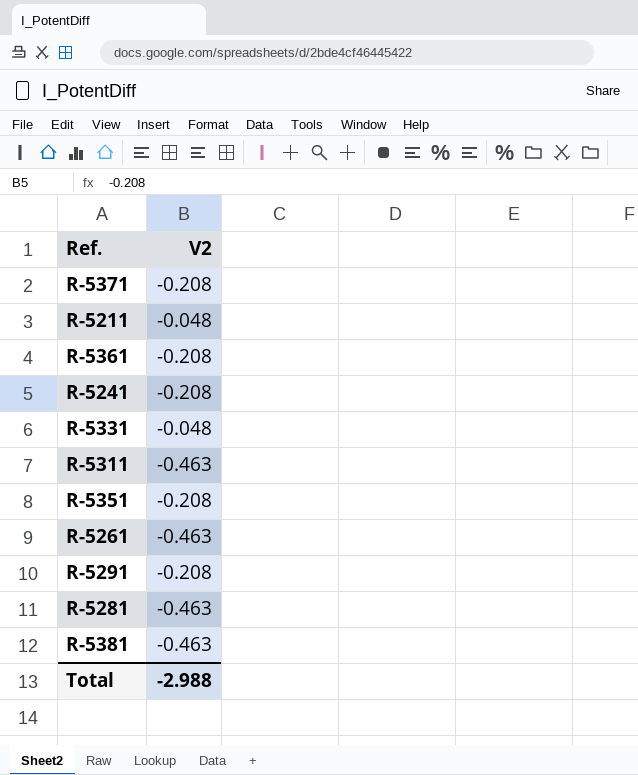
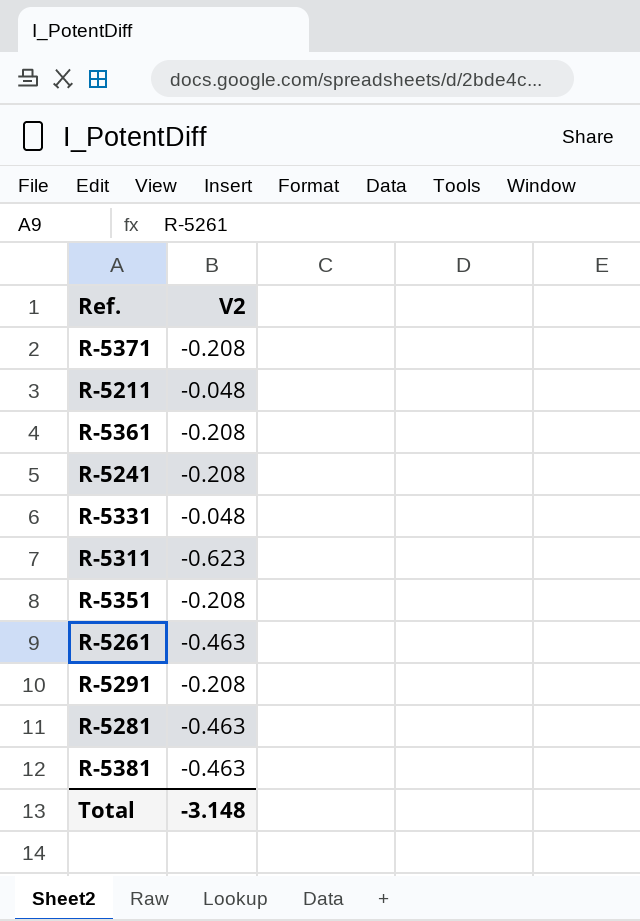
R-5311 | V2: -0.463 -> -0.623
Total | V2: -2.988 -> -3.148

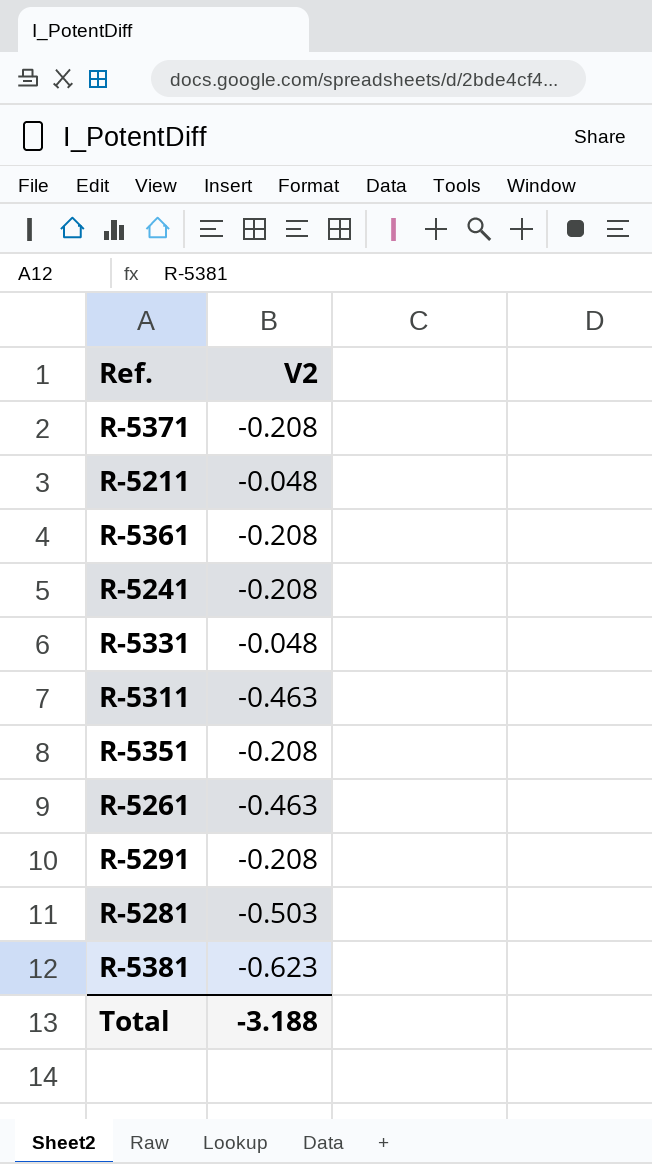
R-5311 | V2: -0.623 -> -0.463
R-5281 | V2: -0.463 -> -0.503
R-5381 | V2: -0.463 -> -0.623
Total | V2: -3.148 -> -3.188

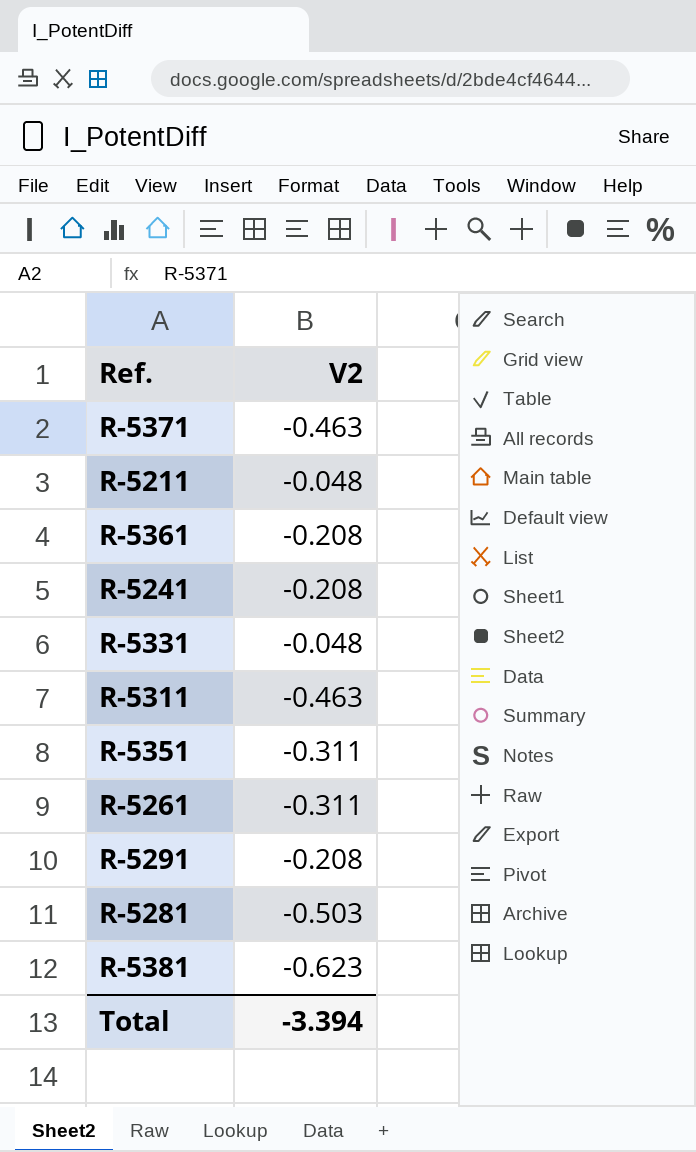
R-5371 | V2: -0.208 -> -0.463
R-5351 | V2: -0.208 -> -0.311
R-5261 | V2: -0.463 -> -0.311
Total | V2: -3.188 -> -3.394

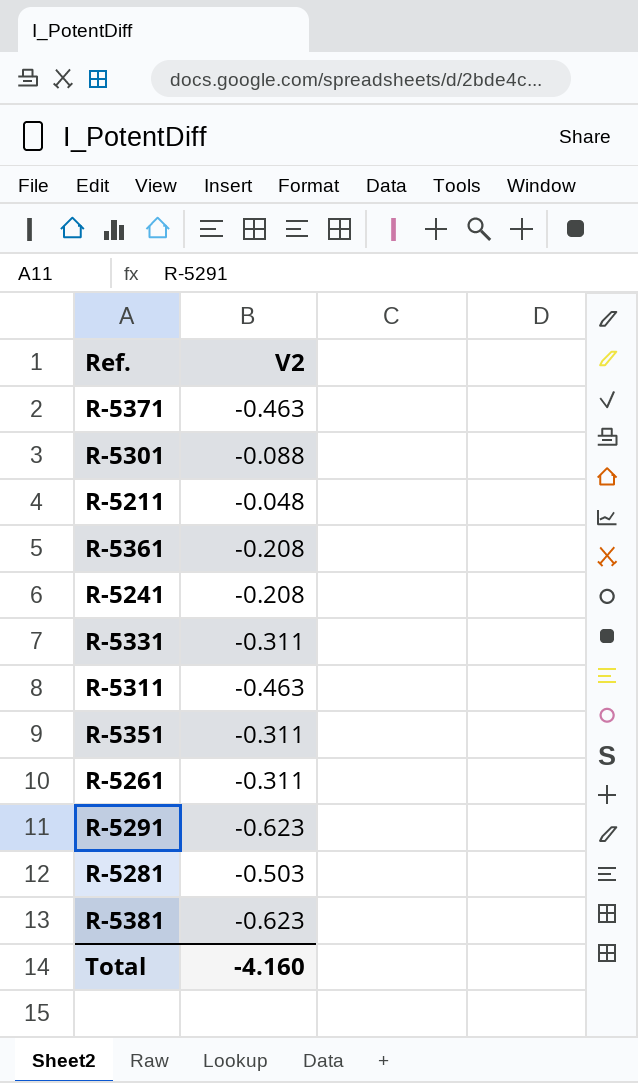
row R-5301: none -> -0.088
R-5331 | V2: -0.048 -> -0.311
R-5291 | V2: -0.208 -> -0.623
Total | V2: -3.394 -> -4.160

